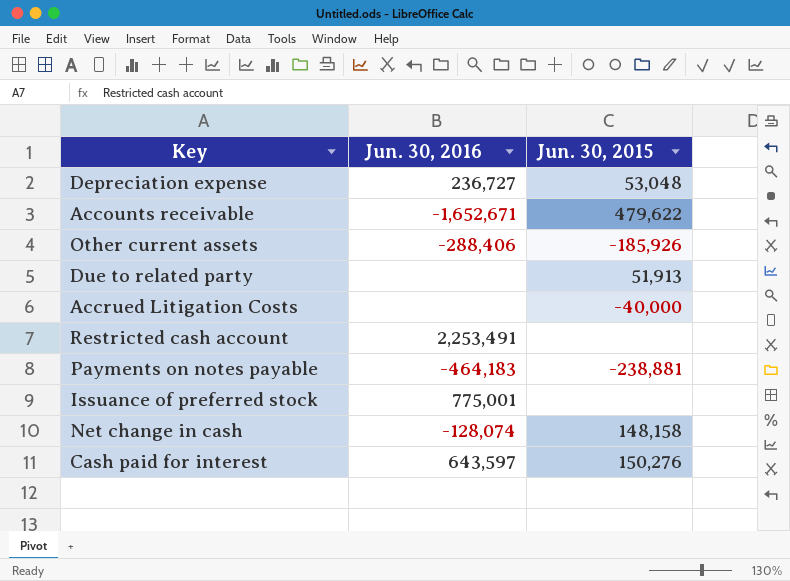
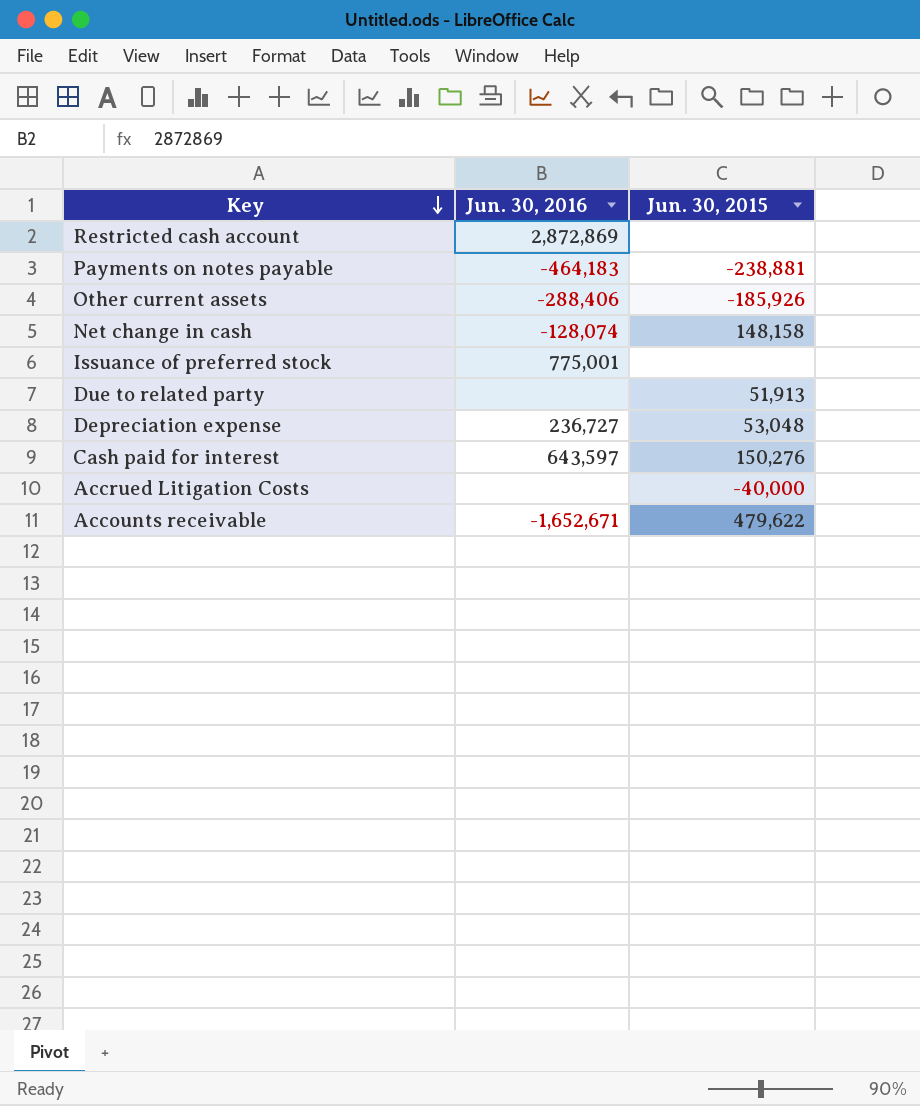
row order: none -> Key descending
Restricted cash account | Jun. 30, 2016: 2,253,491 -> 2,872,869

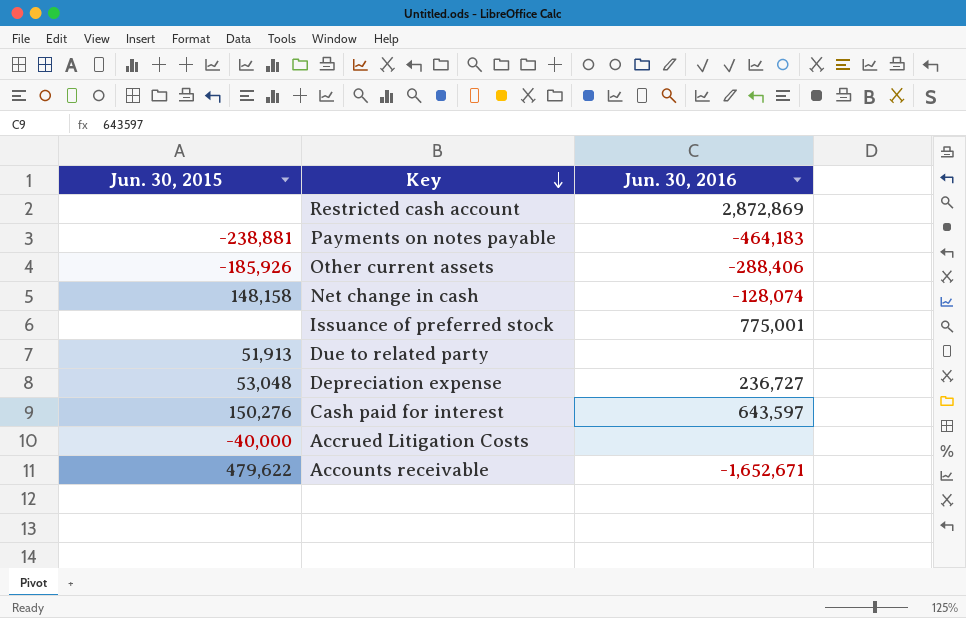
column Jun. 30, 2015 | position: 3 -> 1

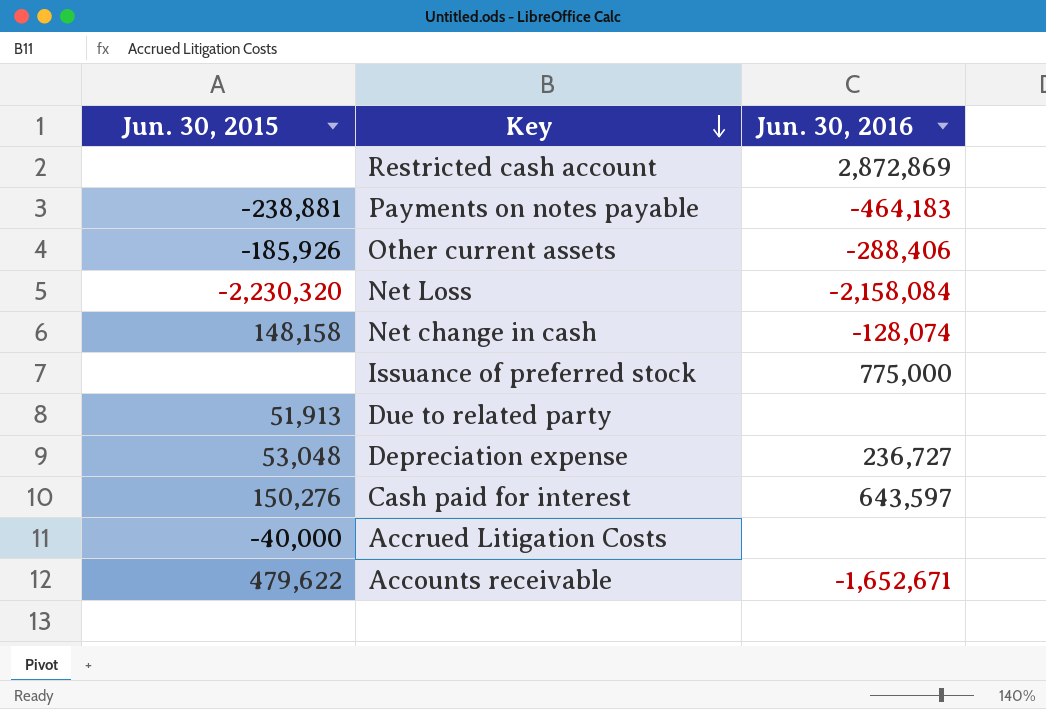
row Net Loss: none -> -2,230,320 | -2,158,084
Issuance of preferred stock | Jun. 30, 2016: 775,001 -> 775,000

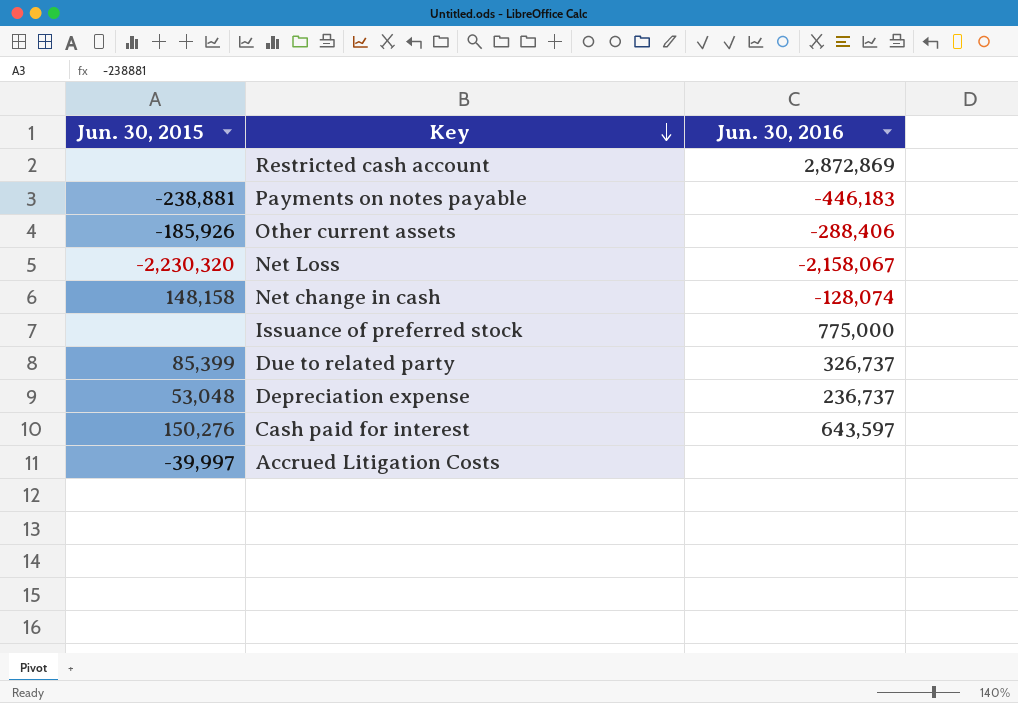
row Accounts receivable: 479,622 | -1,652,671 -> none
Payments on notes payable | Jun. 30, 2016: -464,183 -> -446,183
Net Loss | Jun. 30, 2016: -2,158,084 -> -2,158,067
Due to related party | Jun. 30, 2015: 51,913 -> 85,399
Due to related party | Jun. 30, 2016: none -> 326,737
Depreciation expense | Jun. 30, 2016: 236,727 -> 236,737
Accrued Litigation Costs | Jun. 30, 2015: -40,000 -> -39,997

